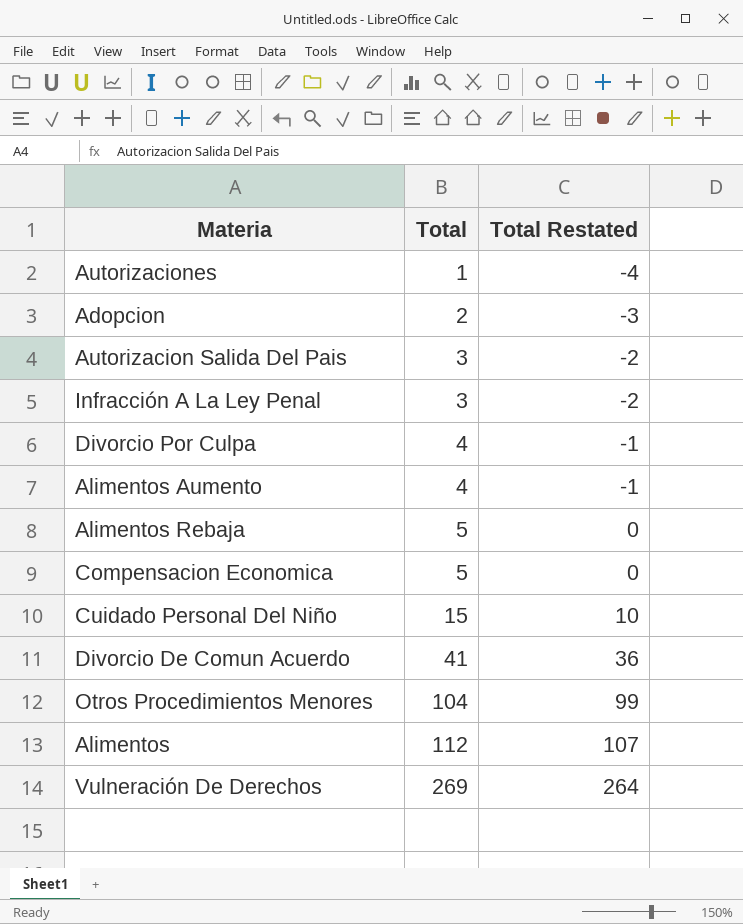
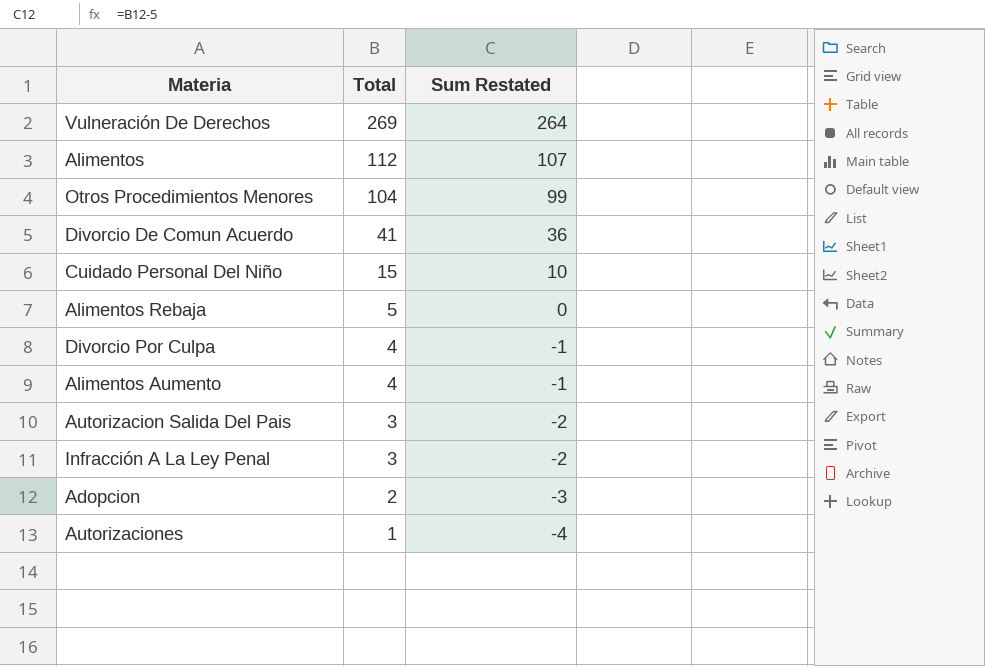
row order: Total ascending -> Total descending
column name: Total Restated -> Sum Restated
row Compensacion Economica: 5 | 0 -> none

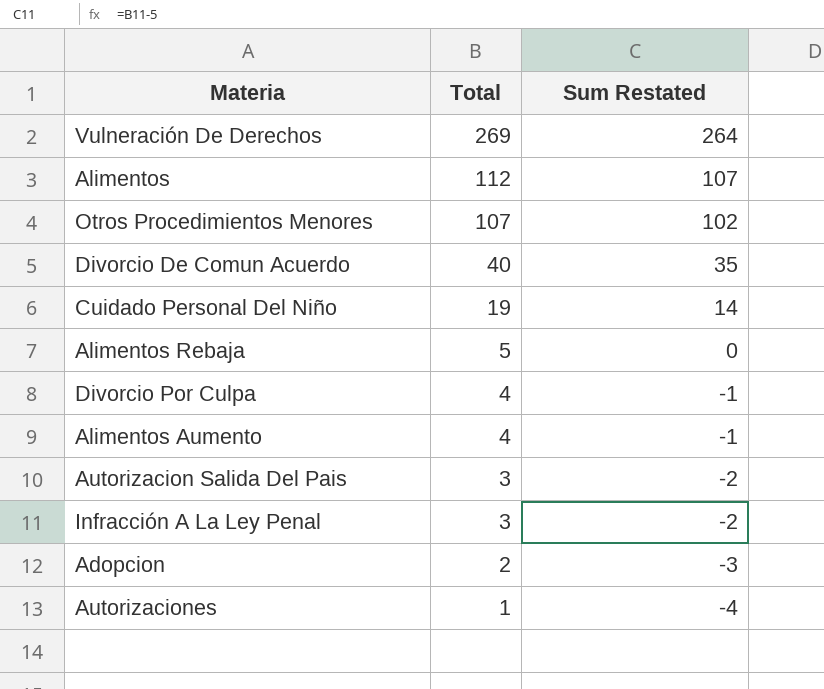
Otros Procedimientos Menores | Total: 104 -> 107
Otros Procedimientos Menores | Sum Restated: 99 -> 102
Divorcio De Comun Acuerdo | Total: 41 -> 40
Divorcio De Comun Acuerdo | Sum Restated: 36 -> 35
Cuidado Personal Del Niño | Total: 15 -> 19
Cuidado Personal Del Niño | Sum Restated: 10 -> 14

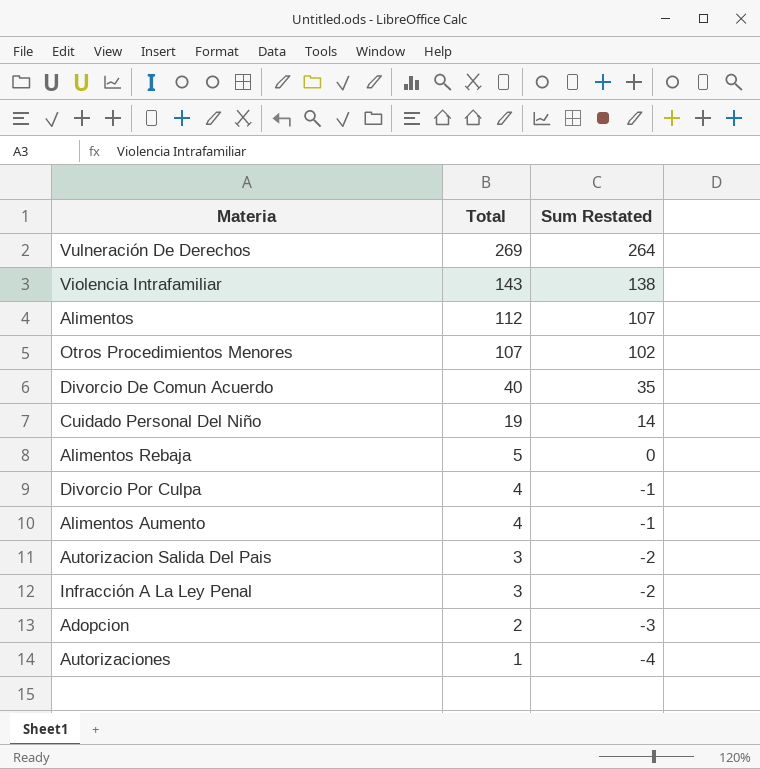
row Violencia Intrafamiliar: none -> 143 | 138

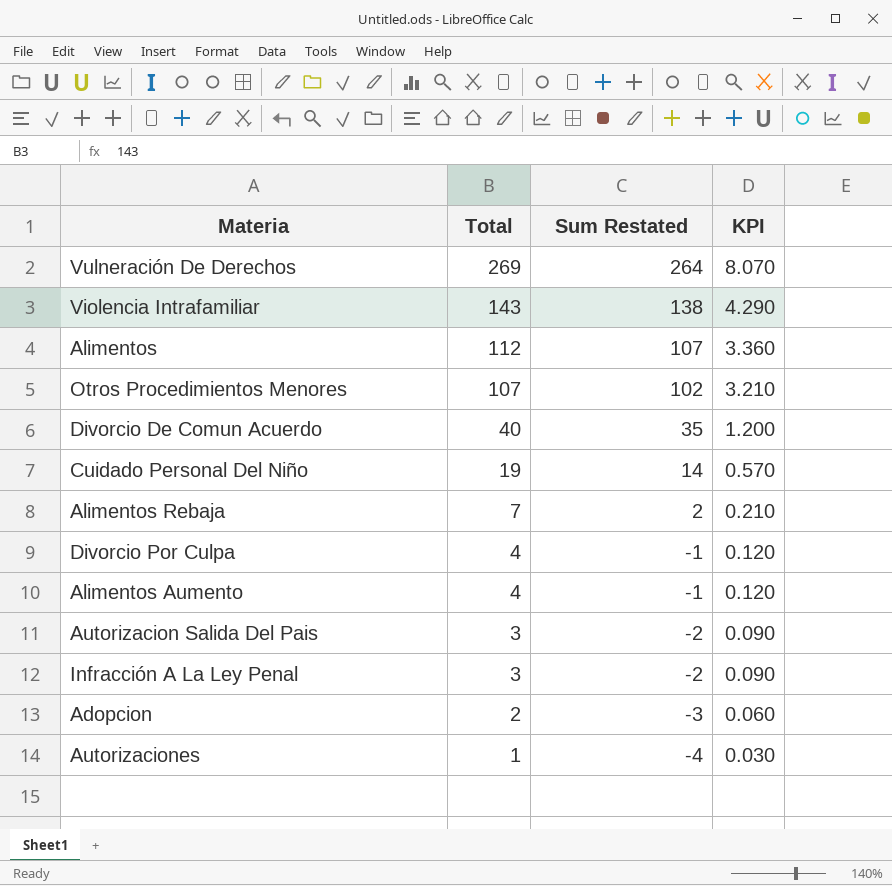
column KPI | formula: none -> [Total] * 0.03
Alimentos Rebaja | Total: 5 -> 7
Alimentos Rebaja | Sum Restated: 0 -> 2

